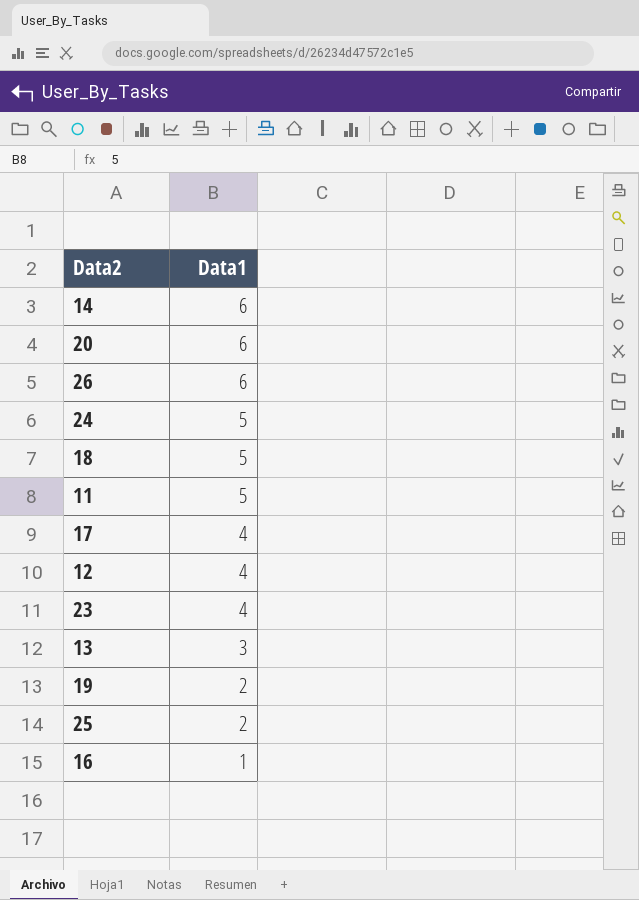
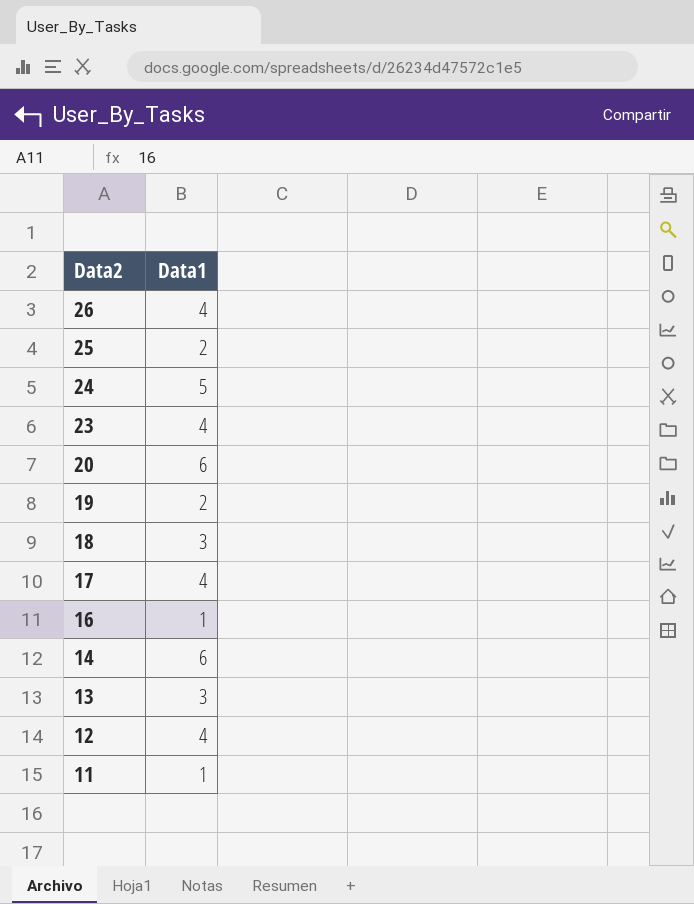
row order: Data1 descending -> Data2 descending
26 | Data1: 6 -> 4
18 | Data1: 5 -> 3
11 | Data1: 5 -> 1

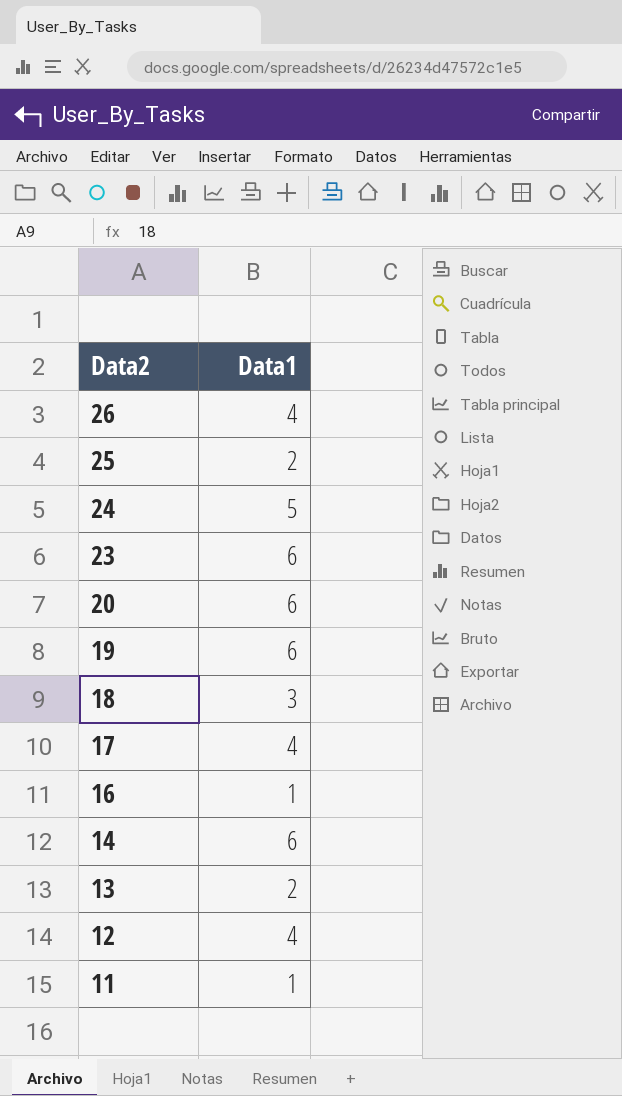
23 | Data1: 4 -> 6
19 | Data1: 2 -> 6
13 | Data1: 3 -> 2

